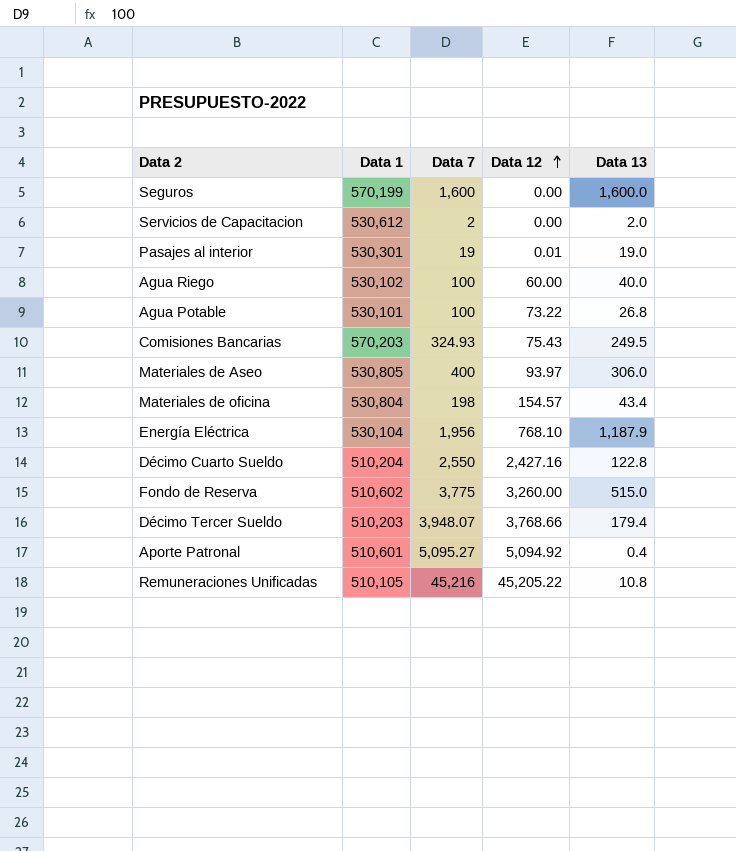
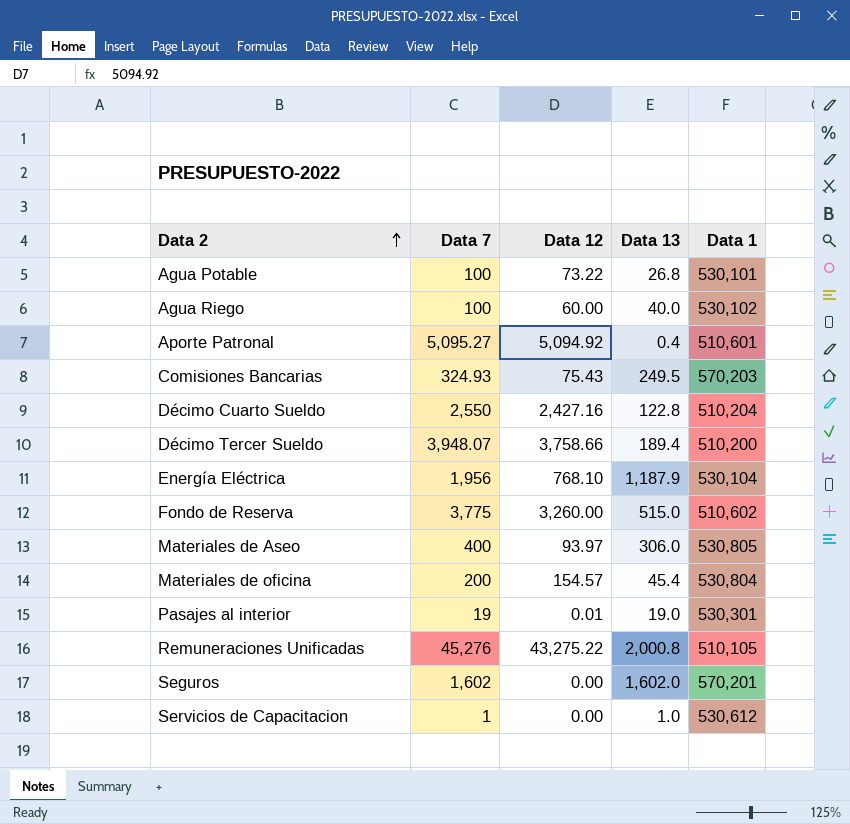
row order: Data 12 ascending -> Data 2 ascending
column Data 1 | position: 2 -> 5
Décimo Tercer Sueldo | Data 12: 3,768.66 -> 3,758.66
Décimo Tercer Sueldo | Data 13: 179.4 -> 189.4
Décimo Tercer Sueldo | Data 1: 510,203 -> 510,200
Materiales de oficina | Data 7: 198 -> 200
Materiales de oficina | Data 13: 43.4 -> 45.4
Remuneraciones Unificadas | Data 7: 45,216 -> 45,276
Remuneraciones Unificadas | Data 12: 45,205.22 -> 43,275.22
Remuneraciones Unificadas | Data 13: 10.8 -> 2,000.8
Seguros | Data 7: 1,600 -> 1,602
Seguros | Data 13: 1,600.0 -> 1,602.0
Seguros | Data 1: 570,199 -> 570,201
Servicios de Capacitacion | Data 7: 2 -> 1
Servicios de Capacitacion | Data 13: 2.0 -> 1.0

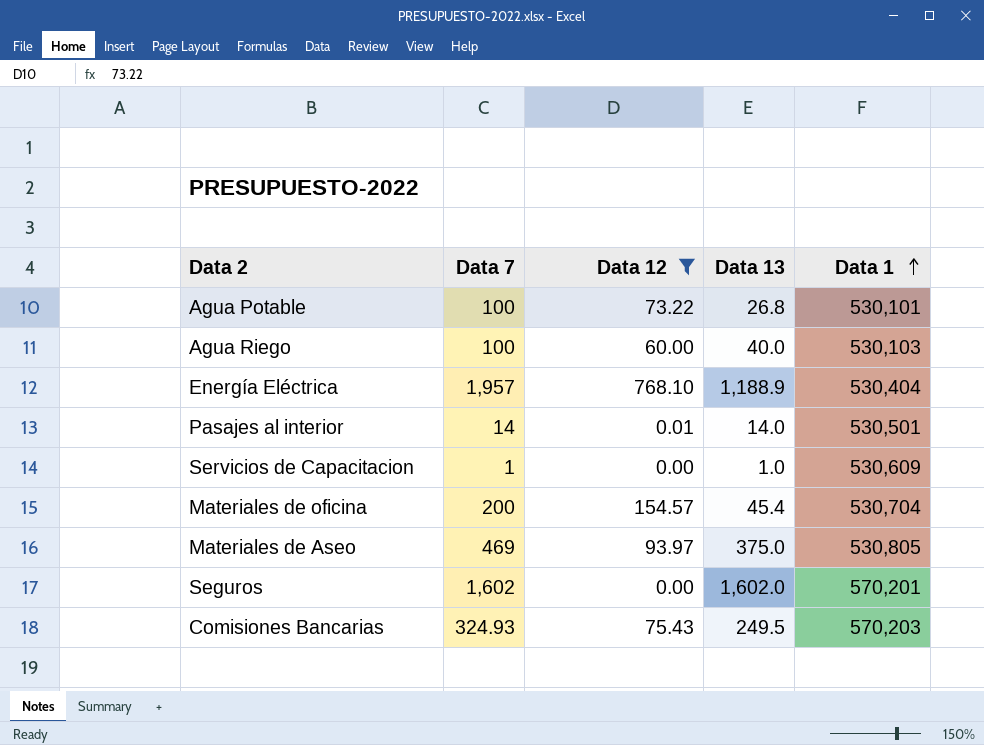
filter: none -> Data 12 <= 768.10
row order: Data 2 ascending -> Data 1 ascending
Agua Riego | Data 1: 530,102 -> 530,103
Energía Eléctrica | Data 7: 1,956 -> 1,957
Energía Eléctrica | Data 13: 1,187.9 -> 1,188.9
Energía Eléctrica | Data 1: 530,104 -> 530,404
Pasajes al interior | Data 7: 19 -> 14
Pasajes al interior | Data 13: 19.0 -> 14.0
Pasajes al interior | Data 1: 530,301 -> 530,501
Servicios de Capacitacion | Data 1: 530,612 -> 530,609
Materiales de oficina | Data 1: 530,804 -> 530,704
Materiales de Aseo | Data 7: 400 -> 469
Materiales de Aseo | Data 13: 306.0 -> 375.0

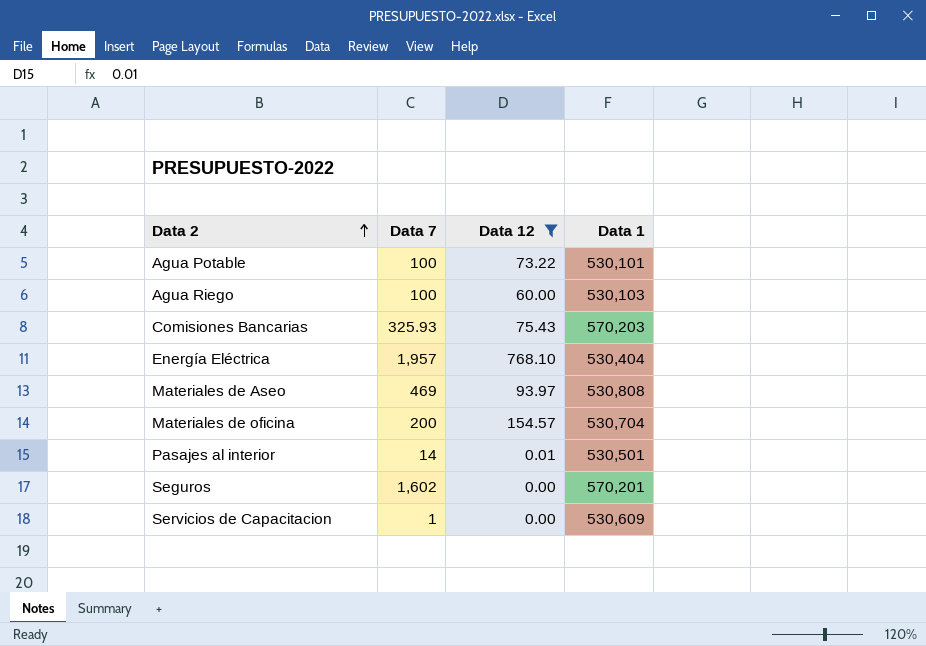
row order: Data 1 ascending -> Data 2 ascending
column Data 13 | formula: [Data 7] - [Data 12] -> none
Comisiones Bancarias | Data 7: 324.93 -> 325.93
Materiales de Aseo | Data 1: 530,805 -> 530,808

